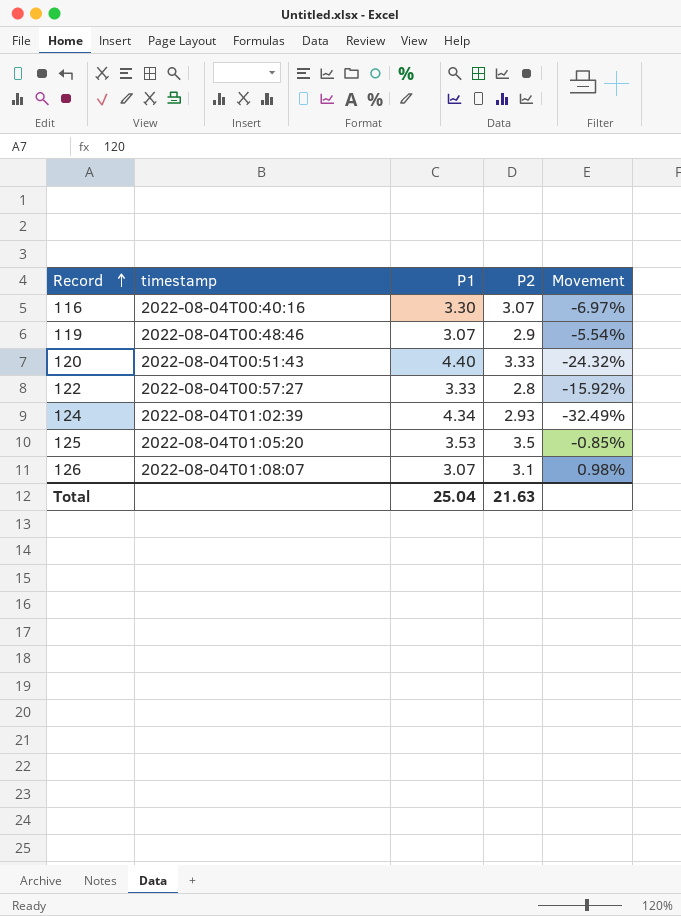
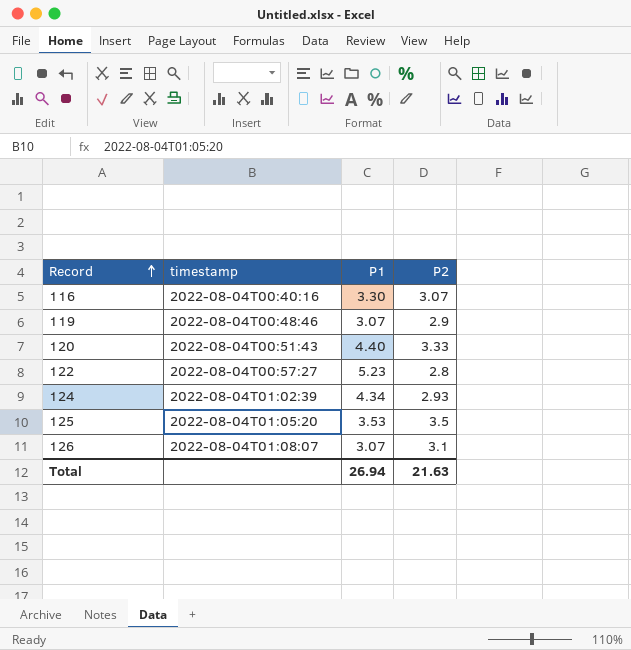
column Movement | formula: ([P2] - [P1]) / [P1] -> none
122 | P1: 3.33 -> 5.23
Total | P1: 25.04 -> 26.94

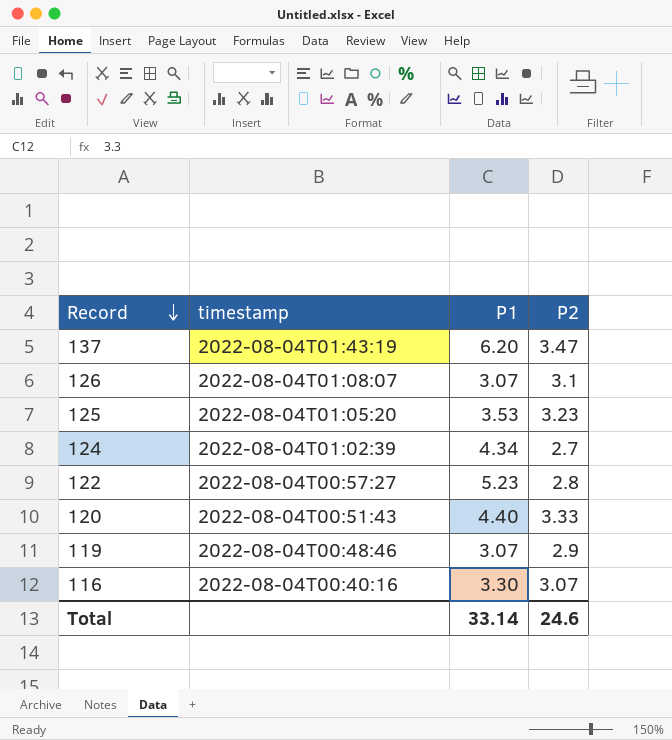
row order: Record ascending -> Record descending
row 137: none -> 2022-08-04T01:43:19 | 6.20 | 3.47
125 | P2: 3.5 -> 3.23
124 | P2: 2.93 -> 2.7
Total | P1: 26.94 -> 33.14
Total | P2: 21.63 -> 24.6

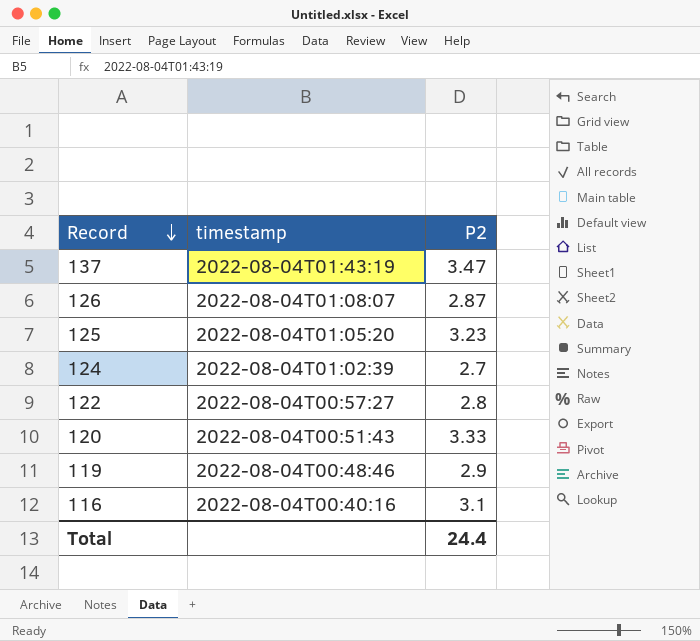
column P1 | position: 3 -> none
126 | P2: 3.1 -> 2.87
116 | P2: 3.07 -> 3.1
Total | P2: 24.6 -> 24.4

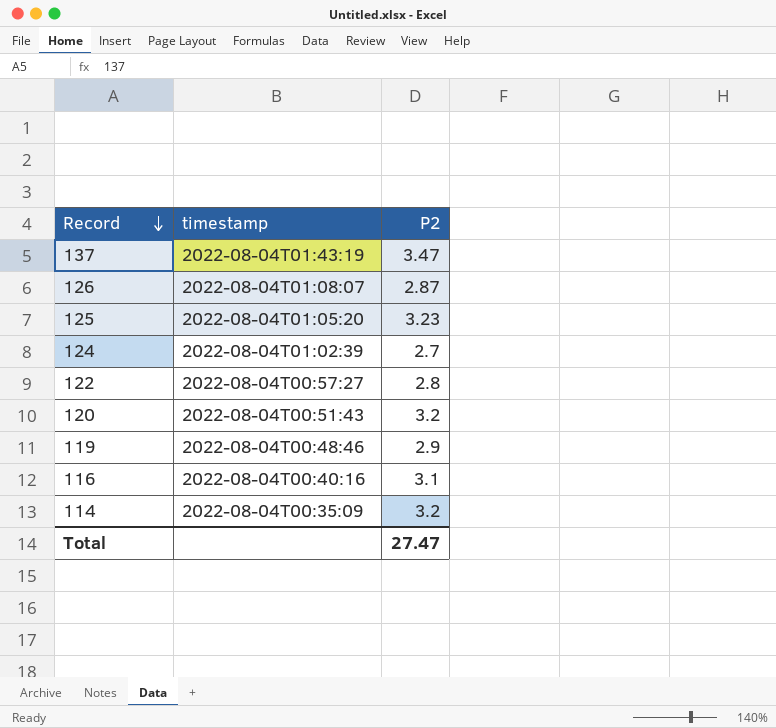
120 | P2: 3.33 -> 3.2
row 114: none -> 2022-08-04T00:35:09 | 3.2
Total | P2: 24.4 -> 27.47

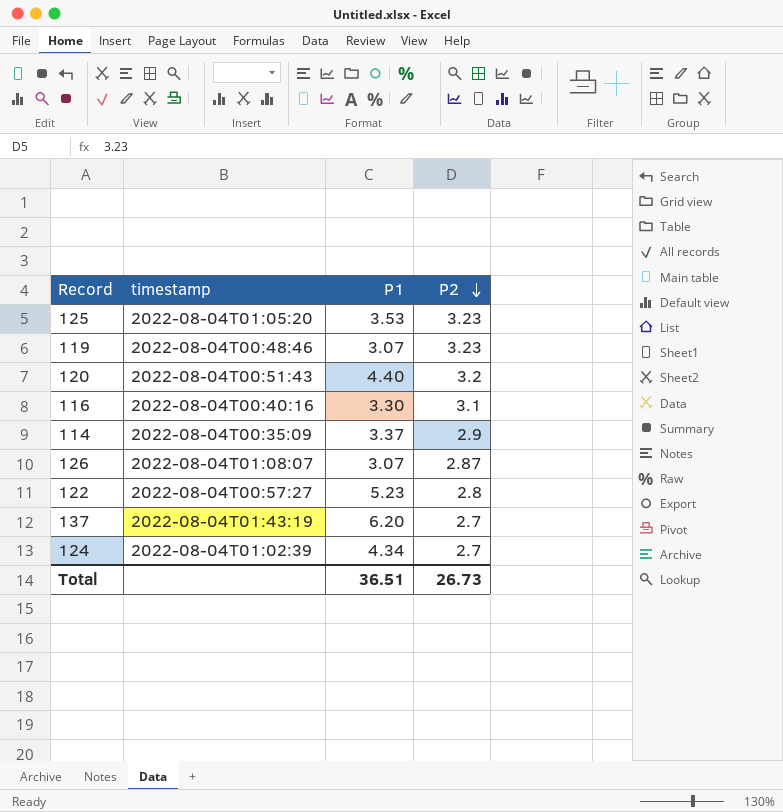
row order: Record descending -> P2 descending
column P1 | position: none -> 3
119 | P2: 2.9 -> 3.23
114 | P2: 3.2 -> 2.9
137 | P2: 3.47 -> 2.7
Total | P2: 27.47 -> 26.73

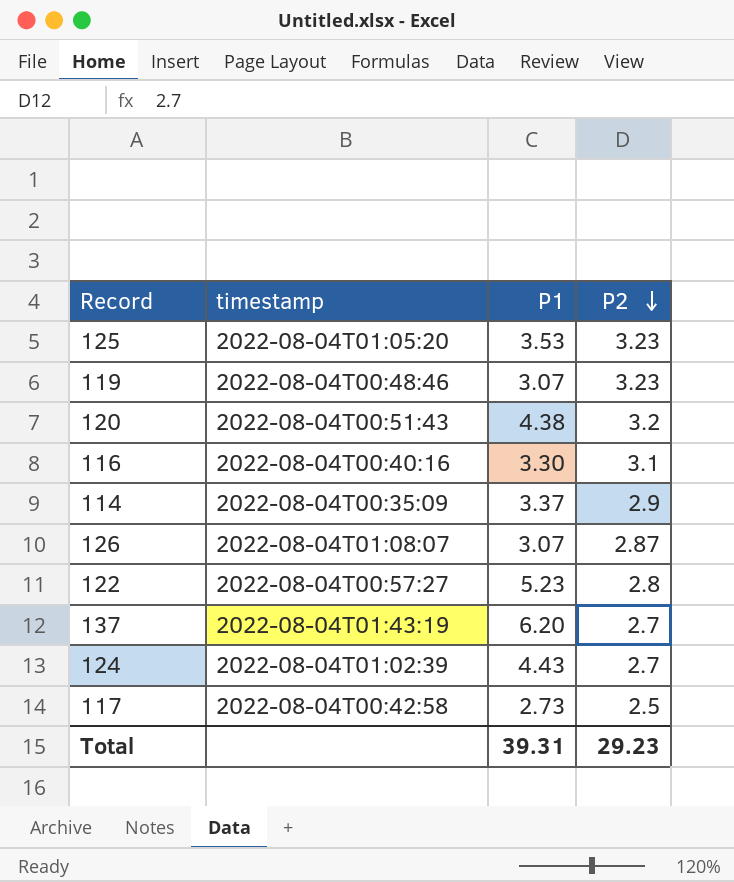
120 | P1: 4.40 -> 4.38
124 | P1: 4.34 -> 4.43
row 117: none -> 2022-08-04T00:42:58 | 2.73 | 2.5
Total | P1: 36.51 -> 39.31
Total | P2: 26.73 -> 29.23

